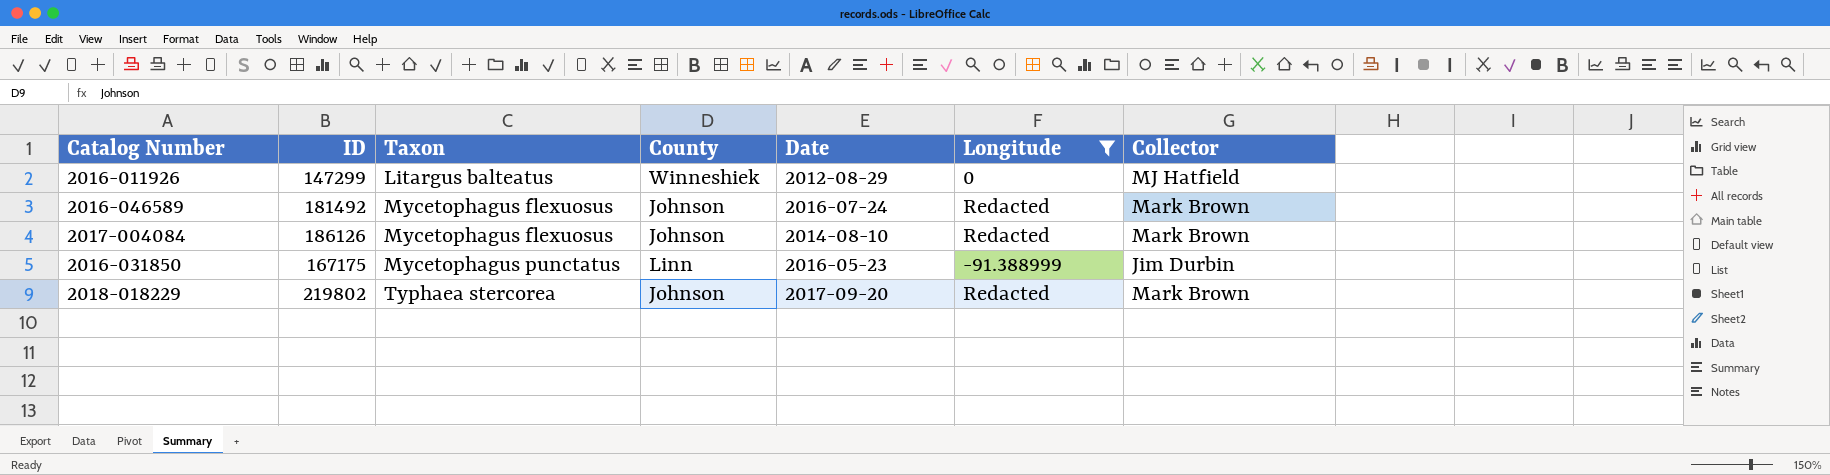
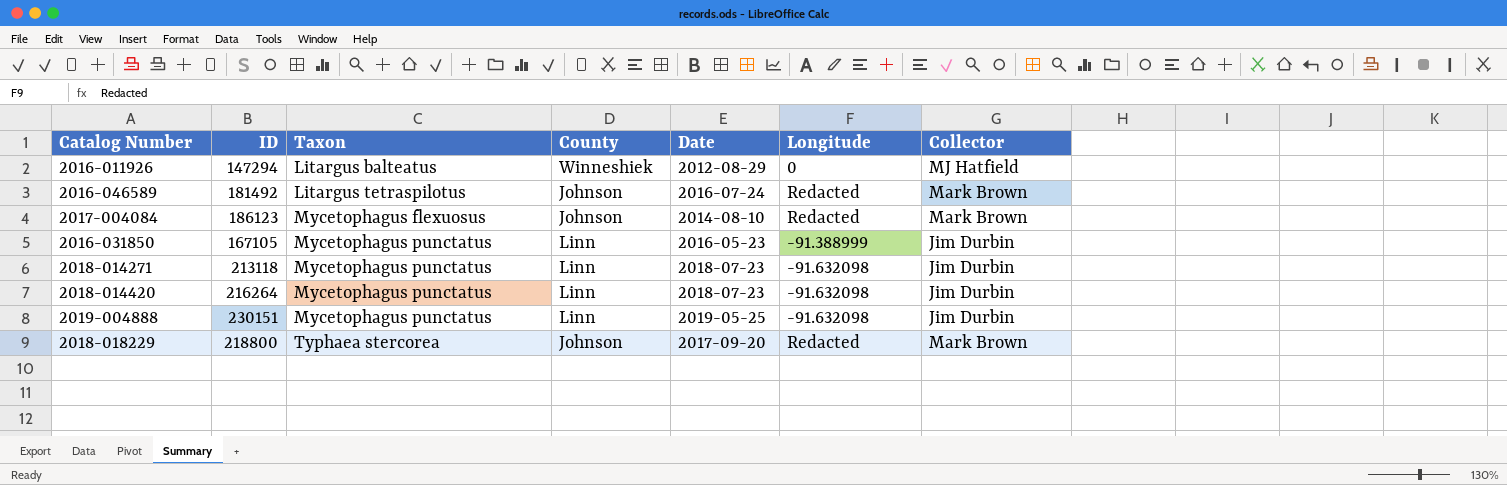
filter: Longitude != -91.632098 -> none
2016-011926 | ID: 147299 -> 147294
2016-046589 | Taxon: Mycetophagus flexuosus -> Litargus tetraspilotus
2017-004084 | ID: 186126 -> 186123
2016-031850 | ID: 167175 -> 167105
2018-018229 | ID: 219802 -> 218800

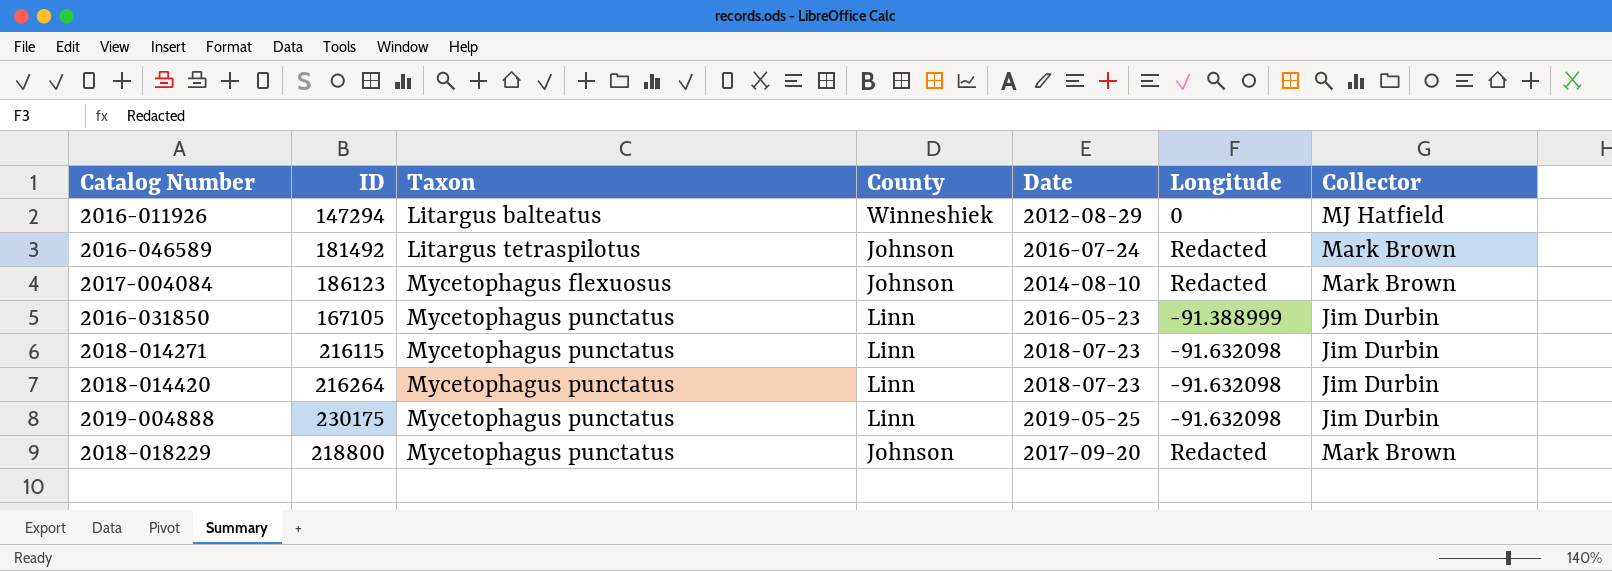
2018-014271 | ID: 213118 -> 216115
2019-004888 | ID: 230151 -> 230175
2018-018229 | Taxon: Typhaea stercorea -> Mycetophagus punctatus

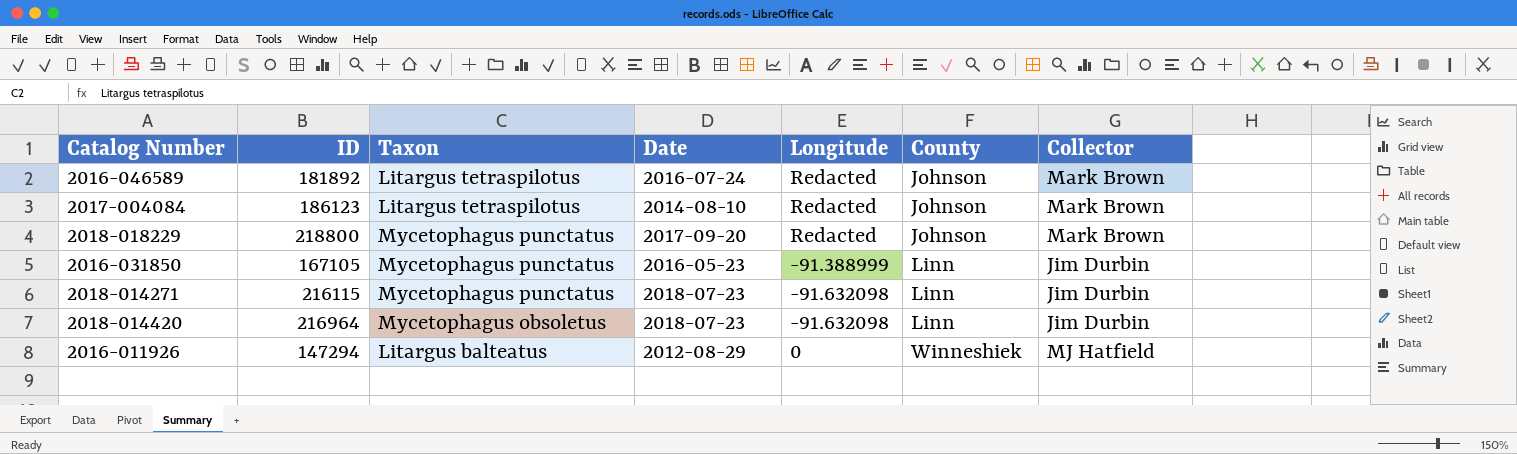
row order: Taxon ascending -> County ascending
column County | position: 4 -> 6
row 2019-004888: 230175 | Mycetophagus punctatus | Linn | 2019-05-25 | -91.632098 | Jim Durbin -> none
2016-046589 | ID: 181492 -> 181892
2017-004084 | Taxon: Mycetophagus flexuosus -> Litargus tetraspilotus
2018-014420 | ID: 216264 -> 216964
2018-014420 | Taxon: Mycetophagus punctatus -> Mycetophagus obsoletus

